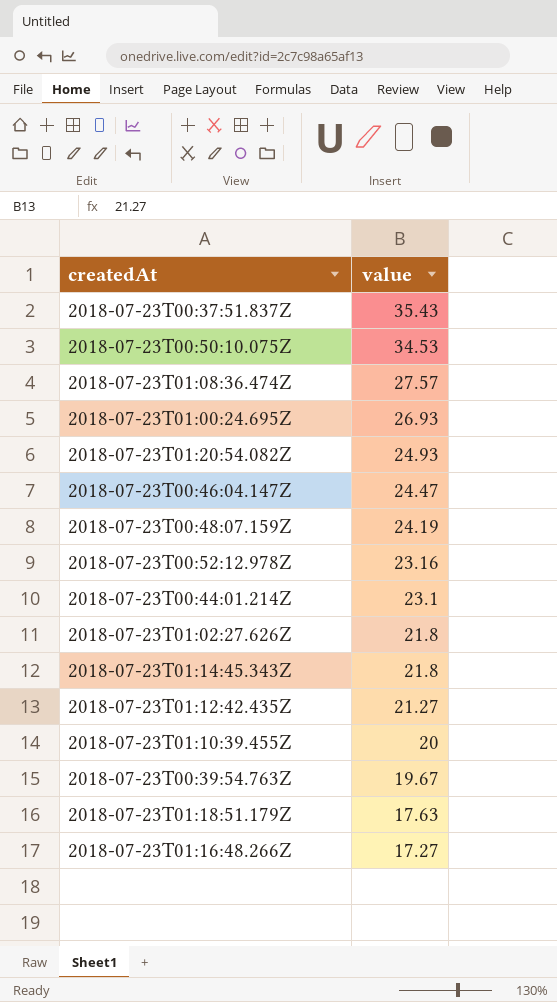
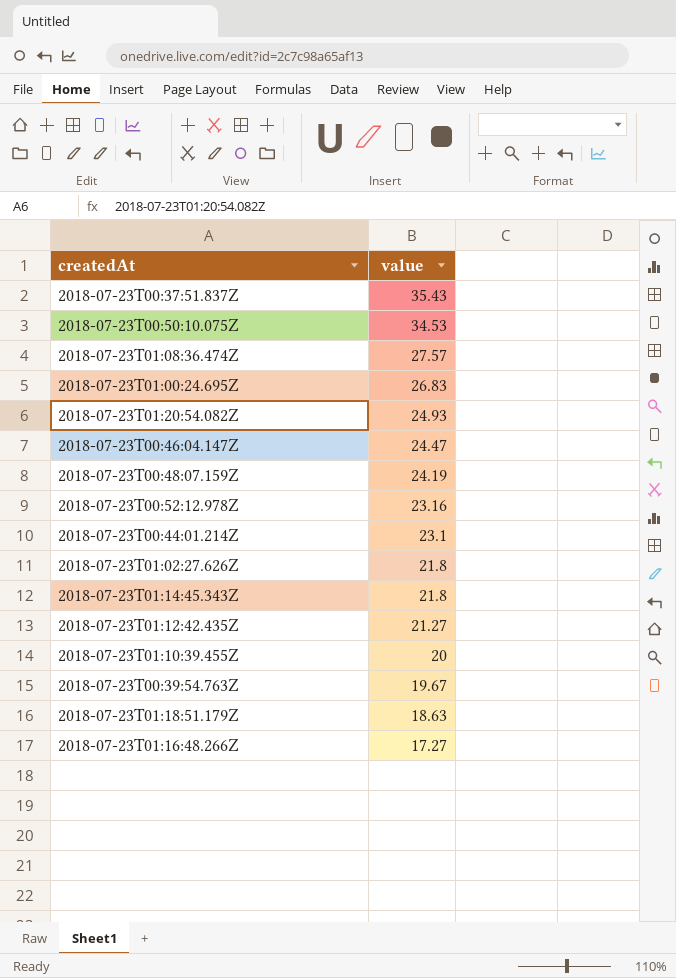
2018-07-23T01:00:24.695Z | value: 26.93 -> 26.83
2018-07-23T01:18:51.179Z | value: 17.63 -> 18.63

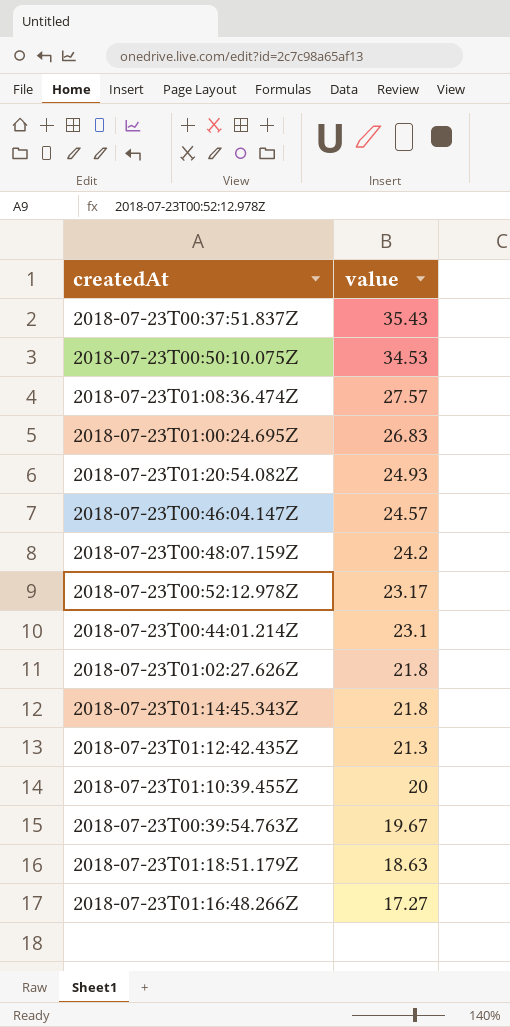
2018-07-23T00:46:04.147Z | value: 24.47 -> 24.57
2018-07-23T00:48:07.159Z | value: 24.19 -> 24.2
2018-07-23T00:52:12.978Z | value: 23.16 -> 23.17
2018-07-23T01:12:42.435Z | value: 21.27 -> 21.3

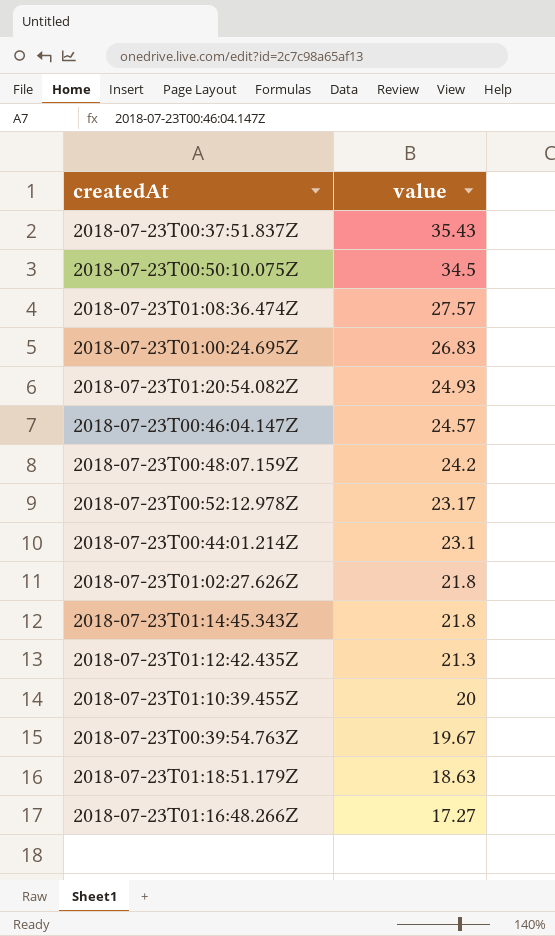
2018-07-23T00:50:10.075Z | value: 34.53 -> 34.5

